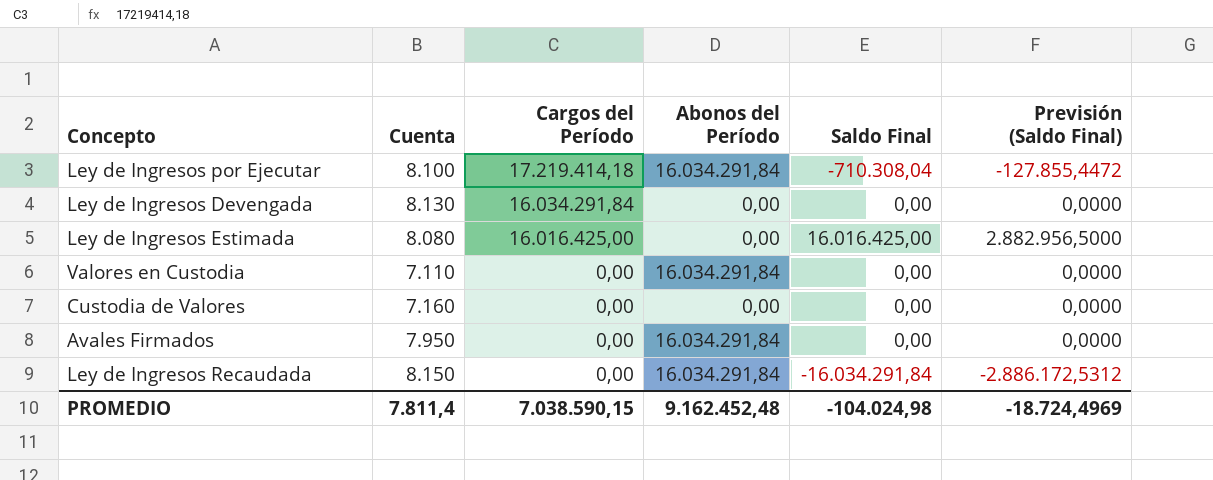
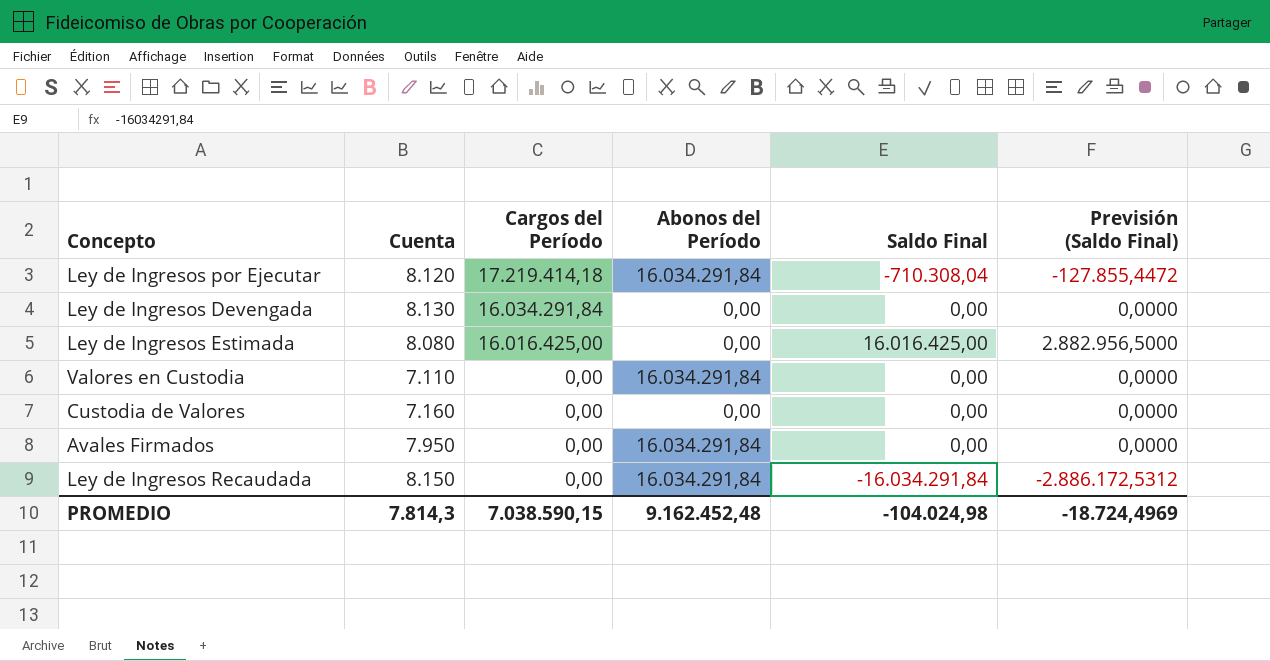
Ley de Ingresos por Ejecutar | Cuenta: 8.100 -> 8.120
PROMEDIO | Cuenta: 7.811,4 -> 7.814,3

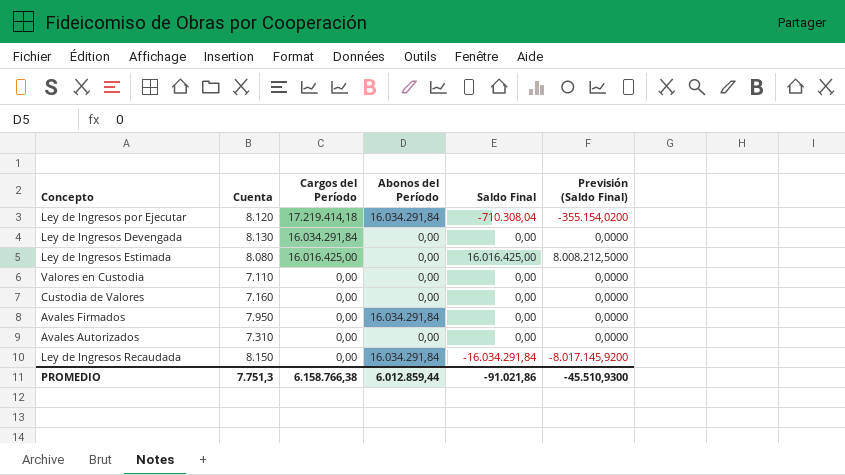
column Previsión (Saldo Final) | formula: [Saldo Final] * 0,18 -> [Saldo Final] * 0,5
Valores en Custodia | Abonos del Período: 16.034.291,84 -> 0,00
row Avales Autorizados: none -> 7.310 | 0,00 | 0,00 | 0,00 | 0,0000
PROMEDIO | Cuenta: 7.814,3 -> 7.751,3
PROMEDIO | Cargos del Período: 7.038.590,15 -> 6.158.766,38
PROMEDIO | Abonos del Período: 9.162.452,48 -> 6.012.859,44
PROMEDIO | Saldo Final: -104.024,98 -> -91.021,86
PROMEDIO | Previsión (Saldo Final): -18.724,4969 -> -45.510,9300

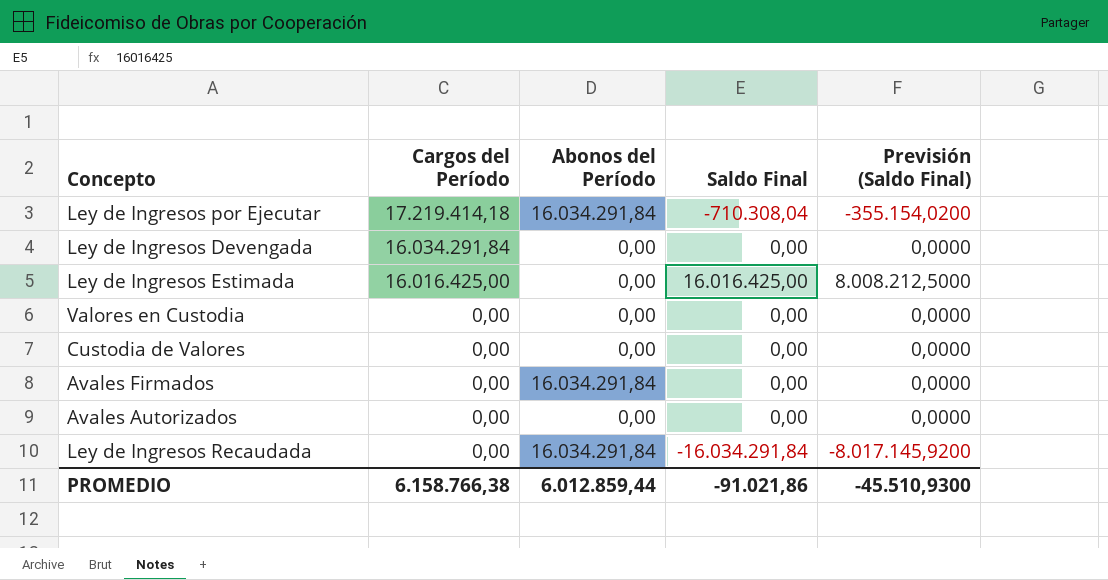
column Cuenta | position: 2 -> none

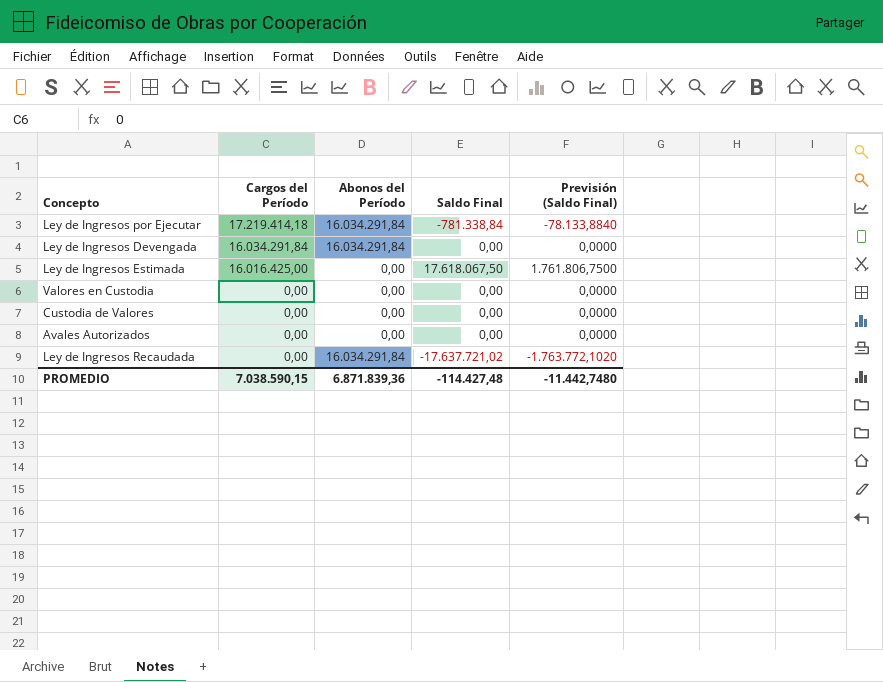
column Previsión (Saldo Final) | formula: [Saldo Final] * 0,5 -> [Saldo Final] * 0,1
row Avales Firmados: 0,00 | 16.034.291,84 | 0,00 | 0,0000 -> none
Ley de Ingresos por Ejecutar | Saldo Final: -710.308,04 -> -781.338,84
Ley de Ingresos Devengada | Abonos del Período: 0,00 -> 16.034.291,84
Ley de Ingresos Estimada | Saldo Final: 16.016.425,00 -> 17.618.067,50
Ley de Ingresos Recaudada | Saldo Final: -16.034.291,84 -> -17.637.721,02
PROMEDIO | Cargos del Período: 6.158.766,38 -> 7.038.590,15
PROMEDIO | Abonos del Período: 6.012.859,44 -> 6.871.839,36
PROMEDIO | Saldo Final: -91.021,86 -> -114.427,48
PROMEDIO | Previsión (Saldo Final): -45.510,9300 -> -11.442,7480

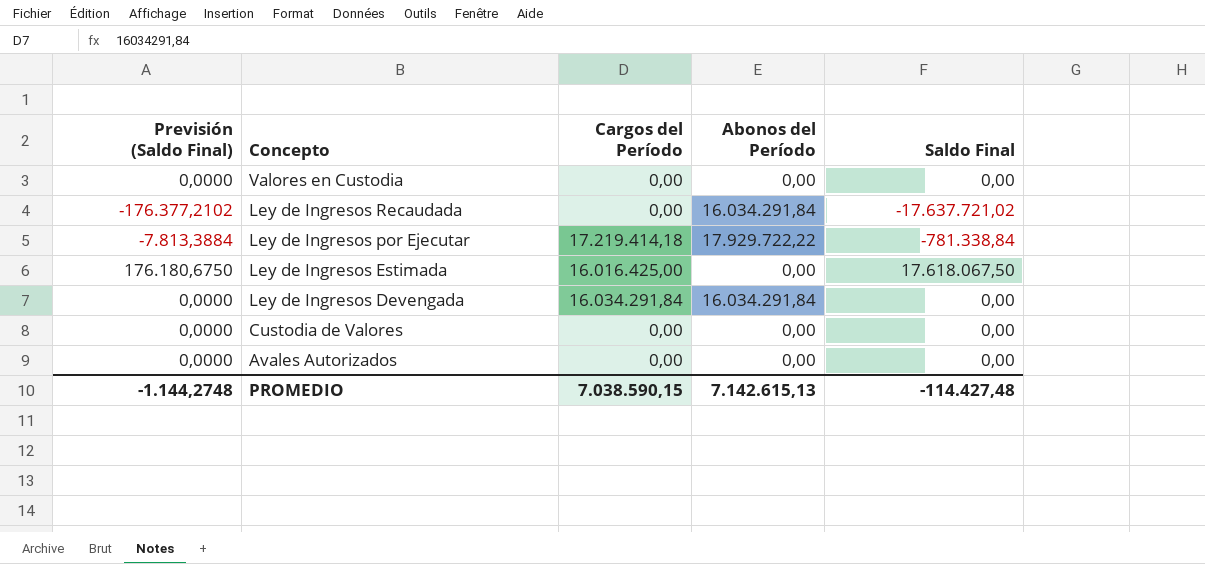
row order: Cargos del Período descending -> Concepto descending
column Previsión (Saldo Final) | formula: [Saldo Final] * 0,1 -> [Saldo Final] * 0,01
column Previsión (Saldo Final) | position: 5 -> 1
Ley de Ingresos por Ejecutar | Abonos del Período: 16.034.291,84 -> 17.929.722,22
PROMEDIO | Previsión (Saldo Final): -11.442,7480 -> -1.144,2748
PROMEDIO | Abonos del Período: 6.871.839,36 -> 7.142.615,13

